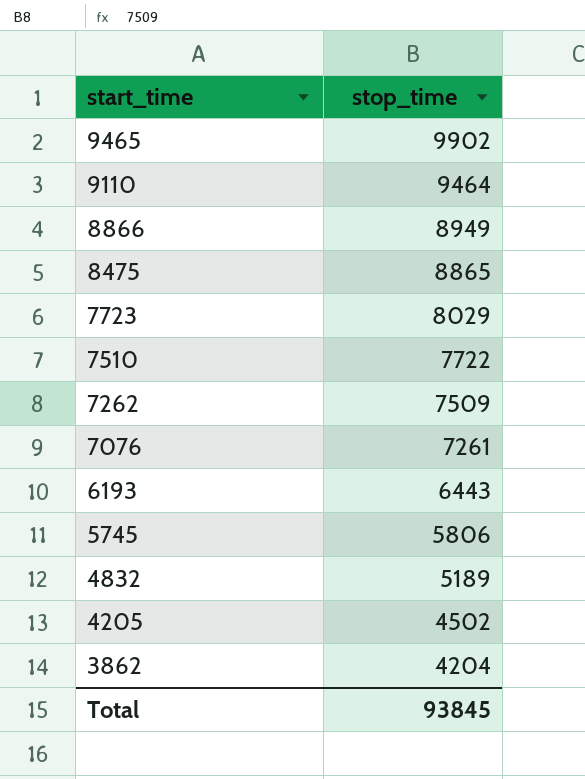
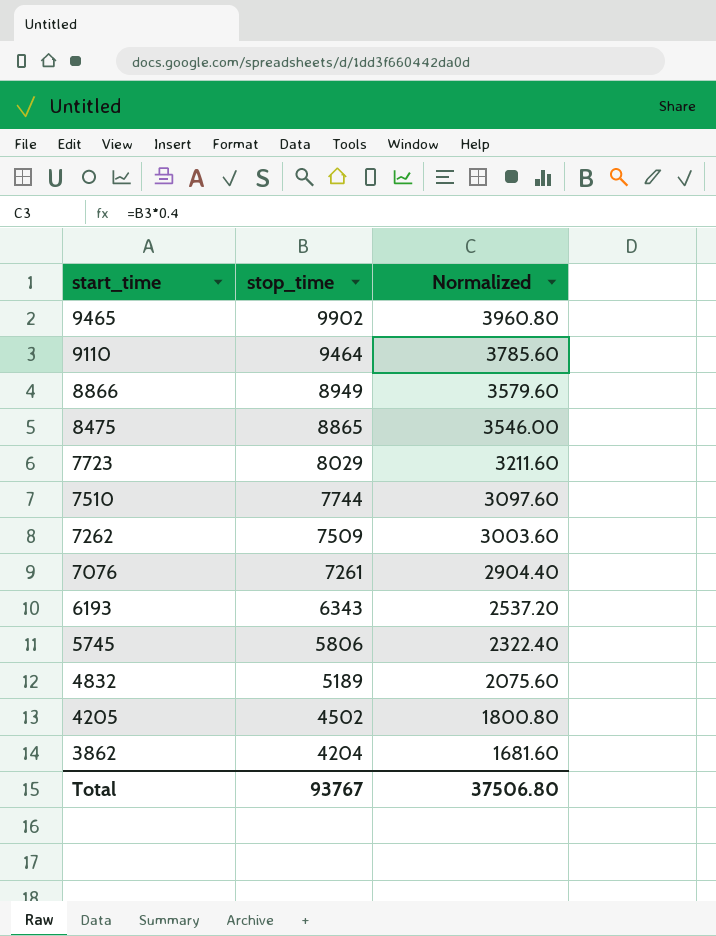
column Normalized | formula: none -> [stop_time] * 0.4
7510 | stop_time: 7722 -> 7744
6193 | stop_time: 6443 -> 6343
Total | stop_time: 93845 -> 93767

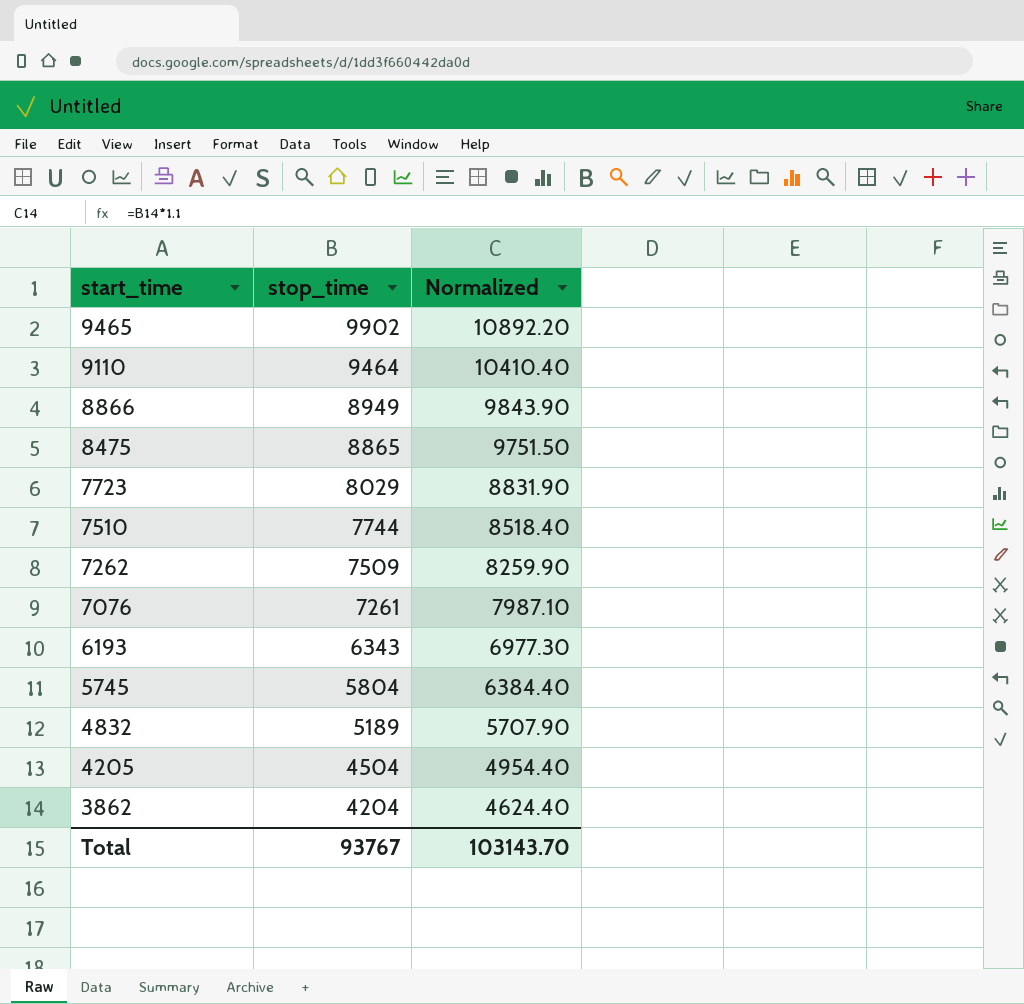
column Normalized | formula: [stop_time] * 0.4 -> [stop_time] * 1.1
5745 | stop_time: 5806 -> 5804
4205 | stop_time: 4502 -> 4504
Total | Normalized: 37506.80 -> 103143.70

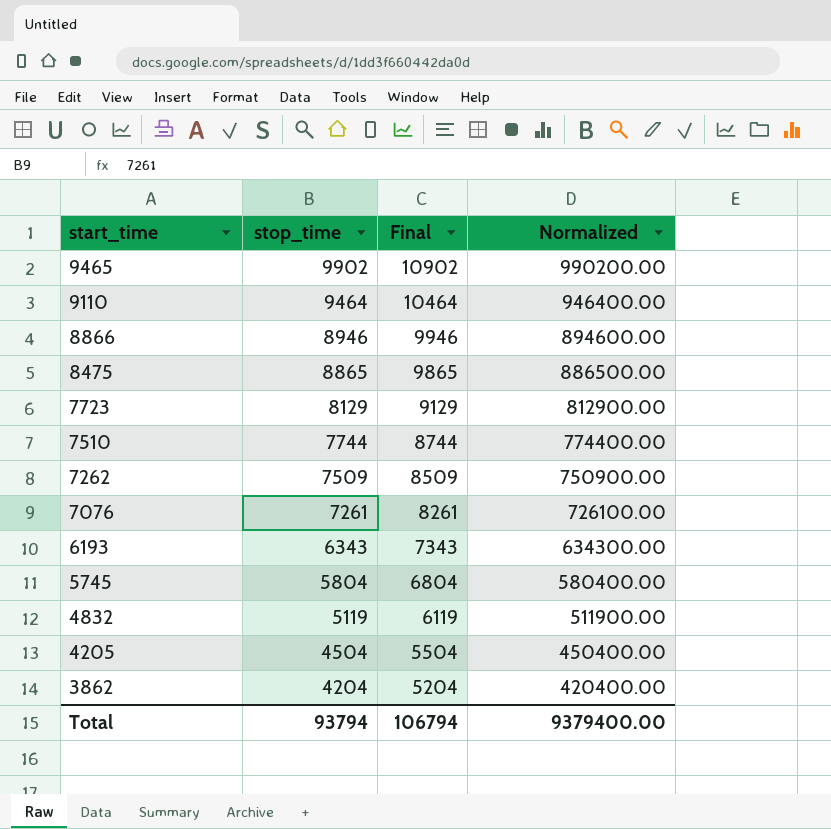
column Final | formula: none -> [stop_time] + 1000
column Normalized | formula: [stop_time] * 1.1 -> [stop_time] * 100
8866 | stop_time: 8949 -> 8946
7723 | stop_time: 8029 -> 8129
4832 | stop_time: 5189 -> 5119
Total | stop_time: 93767 -> 93794
Total | Normalized: 103143.70 -> 9379400.00

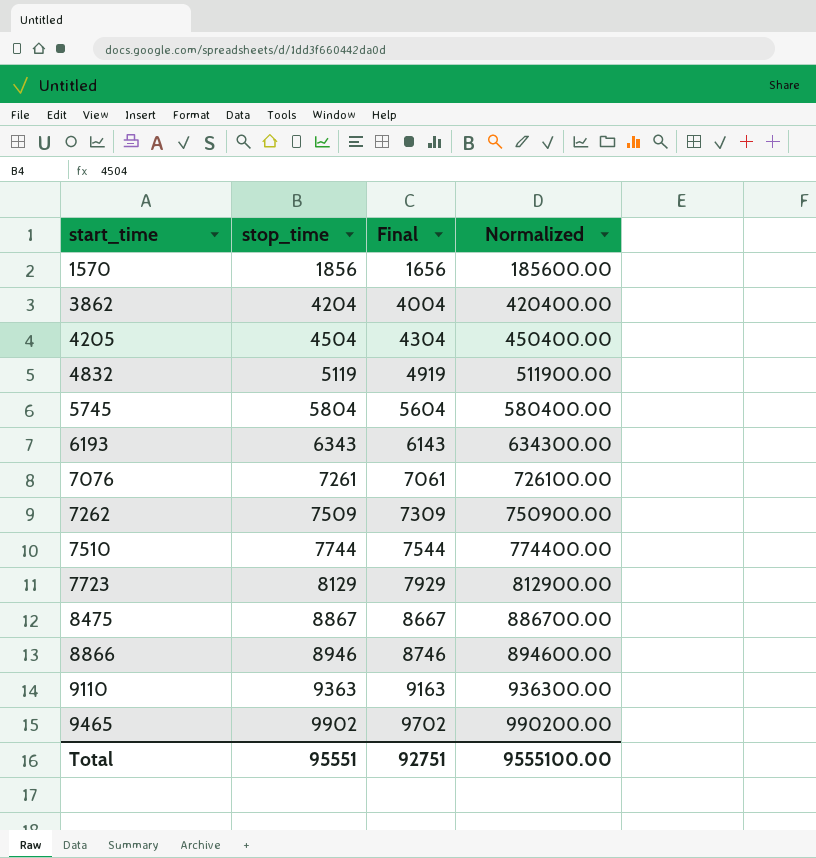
row order: start_time descending -> start_time ascending
column Final | formula: [stop_time] + 1000 -> [stop_time] - 200
row 1570: none -> 1856 | 1656 | 185600.00
8475 | stop_time: 8865 -> 8867
8475 | Normalized: 886500.00 -> 886700.00
9110 | stop_time: 9464 -> 9363
9110 | Normalized: 946400.00 -> 936300.00
Total | stop_time: 93794 -> 95551
Total | Final: 106794 -> 92751
Total | Normalized: 9379400.00 -> 9555100.00

